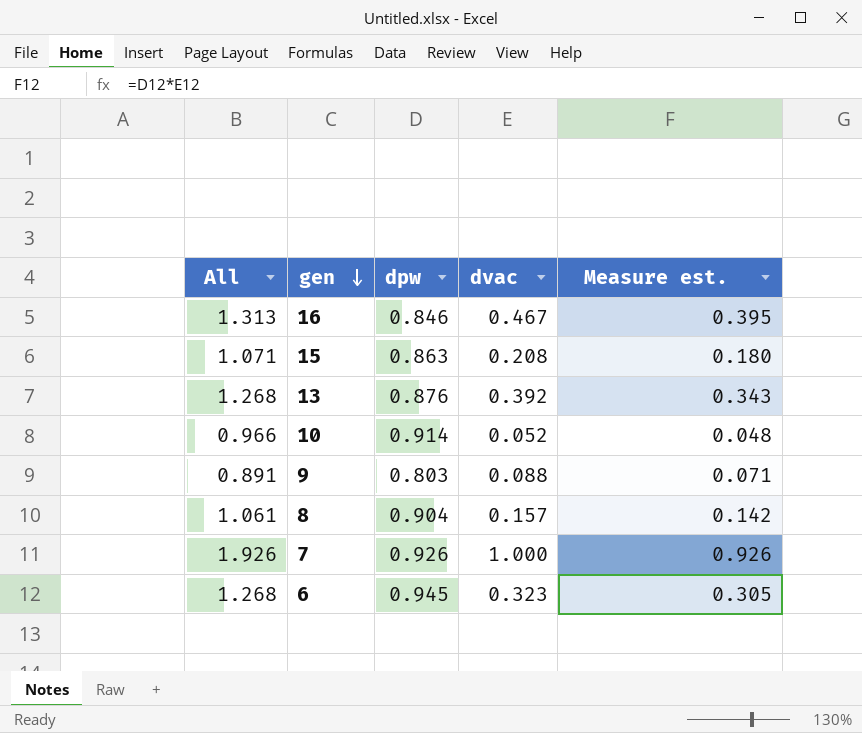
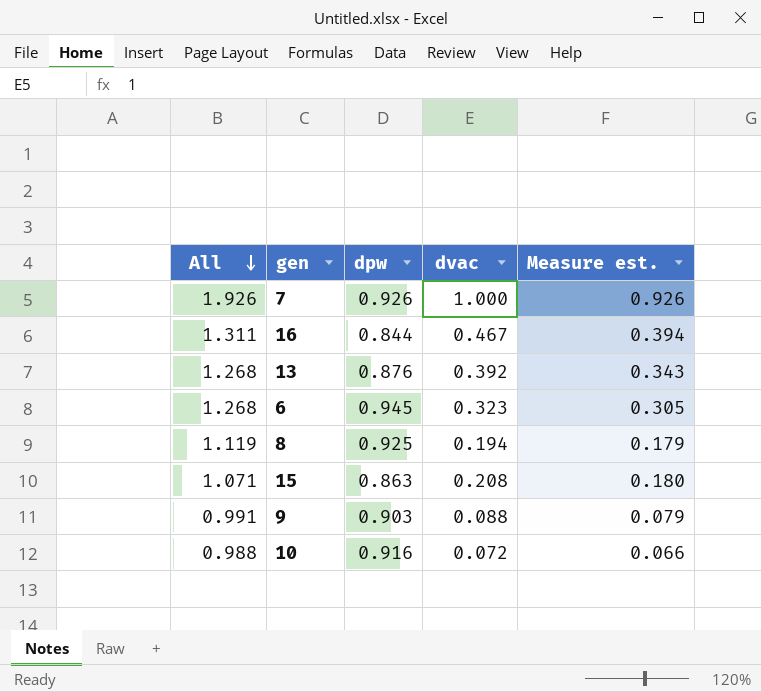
row order: gen descending -> All descending
16 | All: 1.313 -> 1.311
16 | dpw: 0.846 -> 0.844
16 | Measure est.: 0.395 -> 0.394
8 | All: 1.061 -> 1.119
8 | dpw: 0.904 -> 0.925
8 | dvac: 0.157 -> 0.194
8 | Measure est.: 0.142 -> 0.179
9 | All: 0.891 -> 0.991
9 | dpw: 0.803 -> 0.903
9 | Measure est.: 0.071 -> 0.079
10 | All: 0.966 -> 0.988
10 | dpw: 0.914 -> 0.916
10 | dvac: 0.052 -> 0.072
10 | Measure est.: 0.048 -> 0.066

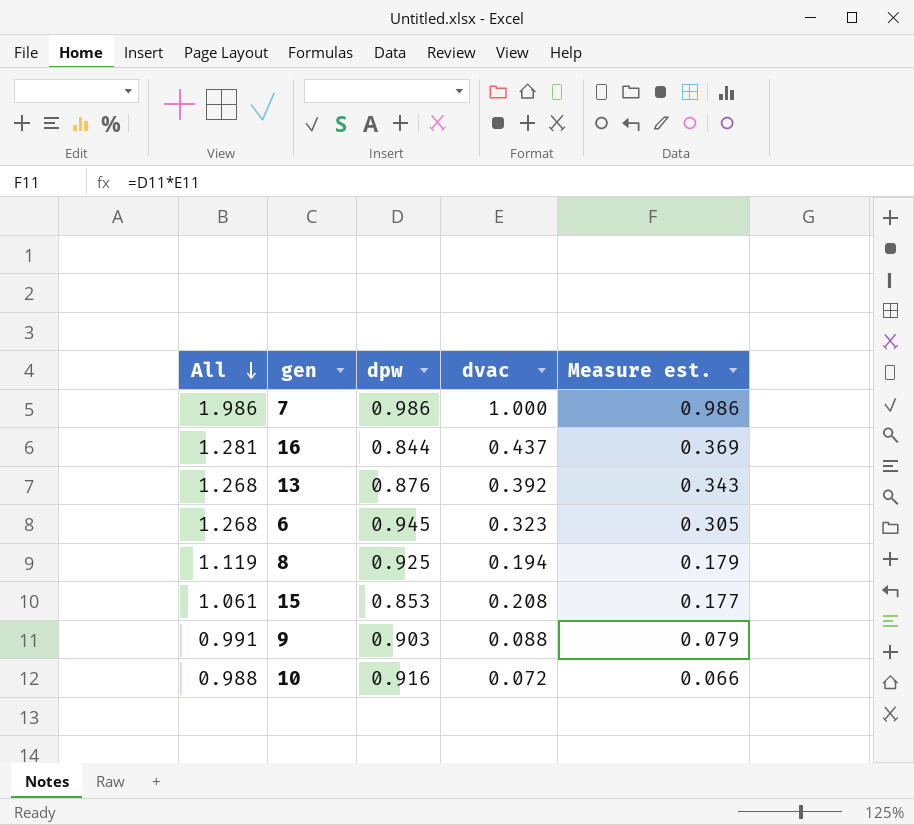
7 | All: 1.926 -> 1.986
7 | dpw: 0.926 -> 0.986
7 | Measure est.: 0.926 -> 0.986
16 | All: 1.311 -> 1.281
16 | dvac: 0.467 -> 0.437
16 | Measure est.: 0.394 -> 0.369
15 | All: 1.071 -> 1.061
15 | dpw: 0.863 -> 0.853
15 | Measure est.: 0.180 -> 0.177

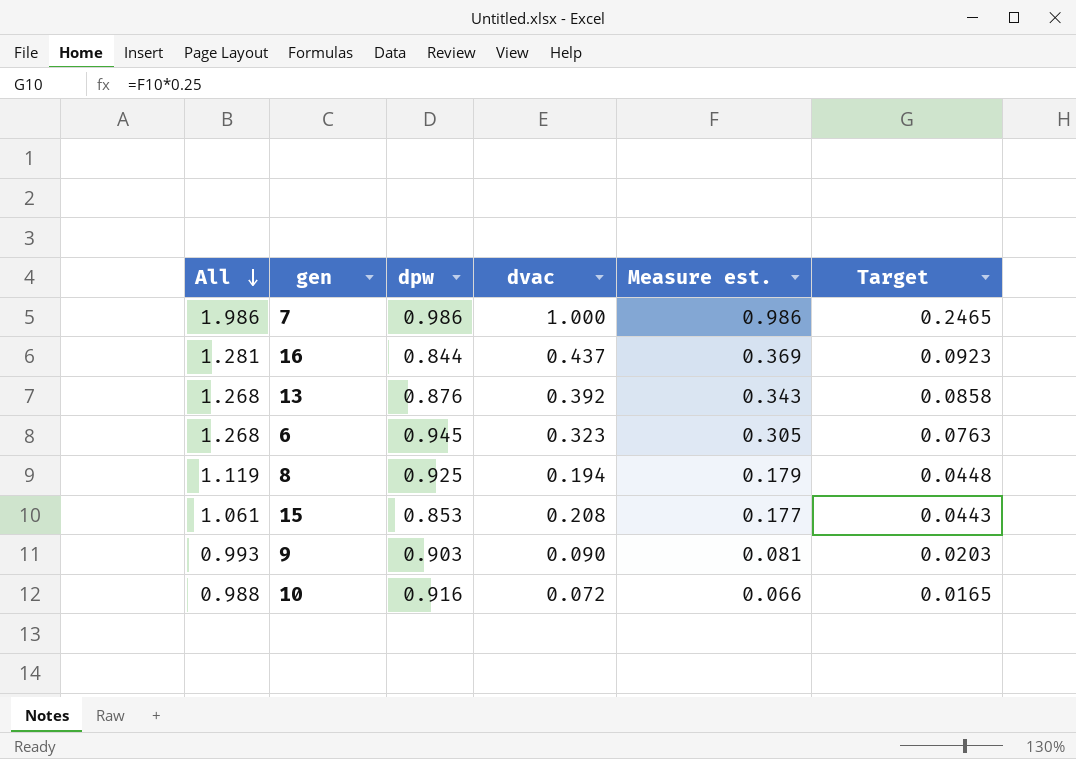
column Target | formula: none -> [Measure est.] * 0.25
9 | All: 0.991 -> 0.993
9 | dvac: 0.088 -> 0.090
9 | Measure est.: 0.079 -> 0.081

